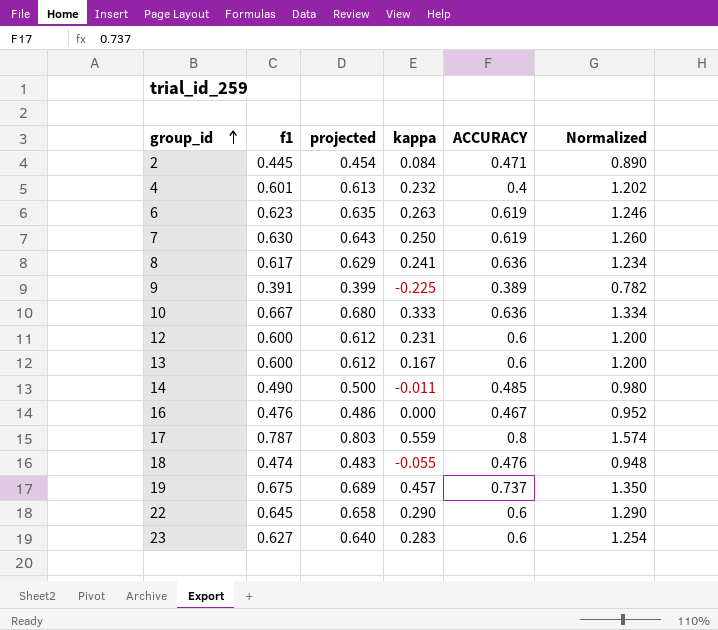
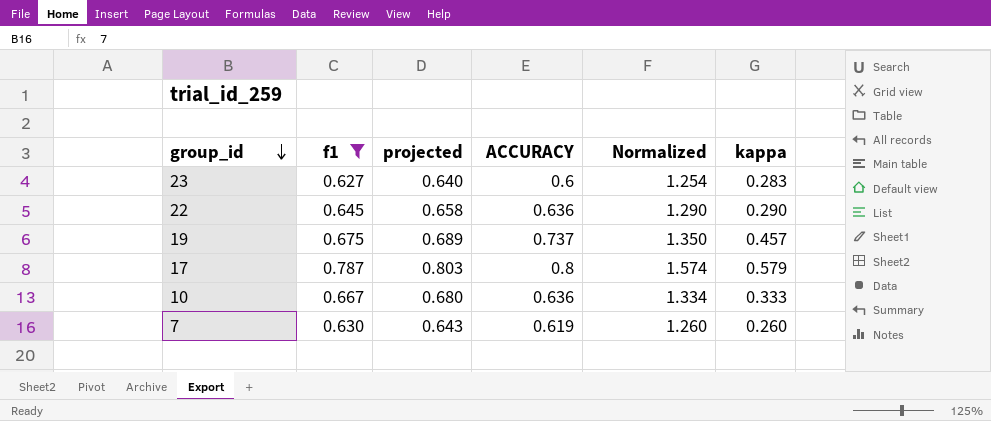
filter: none -> f1 >= 0.627
row order: group_id ascending -> group_id descending
column kappa | position: 4 -> 6
22 | ACCURACY: 0.6 -> 0.636
17 | kappa: 0.559 -> 0.579
7 | kappa: 0.250 -> 0.260

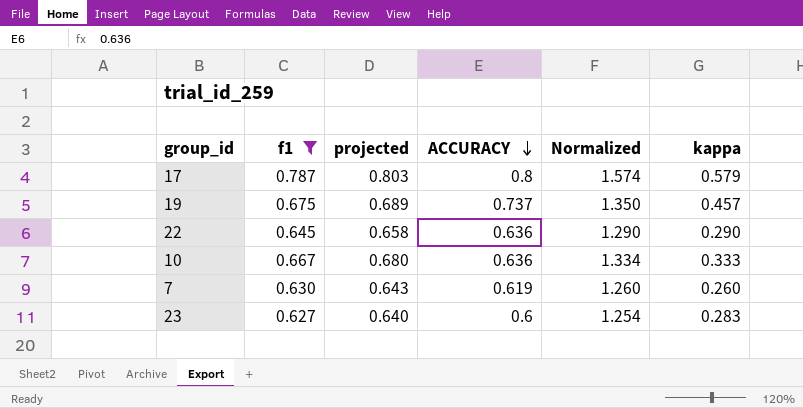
row order: group_id descending -> ACCURACY descending

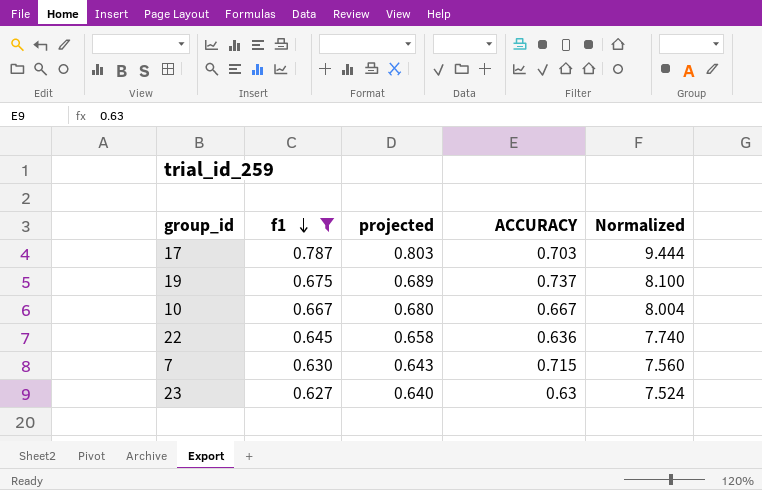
row order: ACCURACY descending -> f1 descending
column kappa | position: 6 -> none
column Normalized | formula: [f1] * 2 -> [f1] * 12
17 | ACCURACY: 0.8 -> 0.703
10 | ACCURACY: 0.636 -> 0.667
7 | ACCURACY: 0.619 -> 0.715
23 | ACCURACY: 0.6 -> 0.63

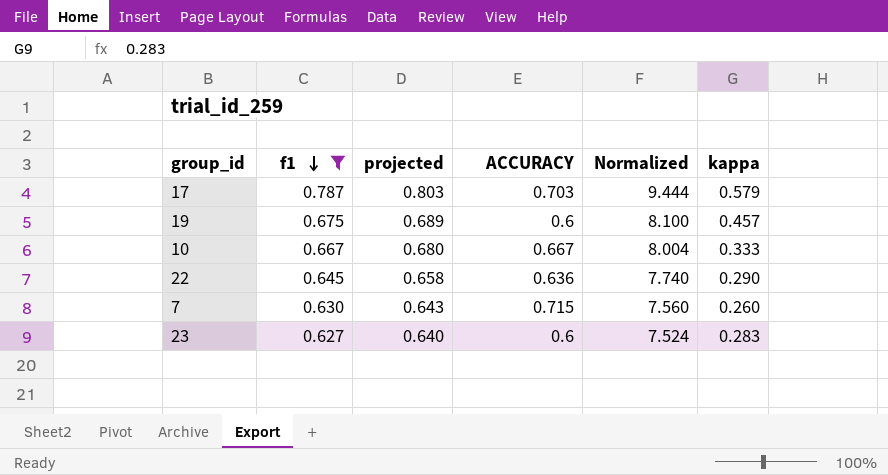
column kappa | position: none -> 6
19 | ACCURACY: 0.737 -> 0.6
23 | ACCURACY: 0.63 -> 0.6

